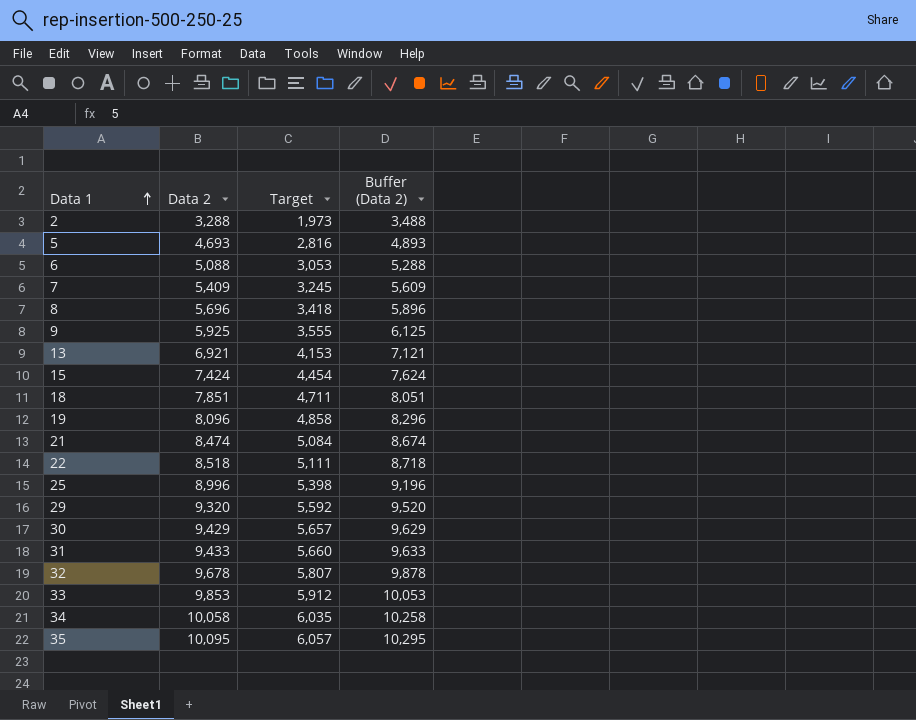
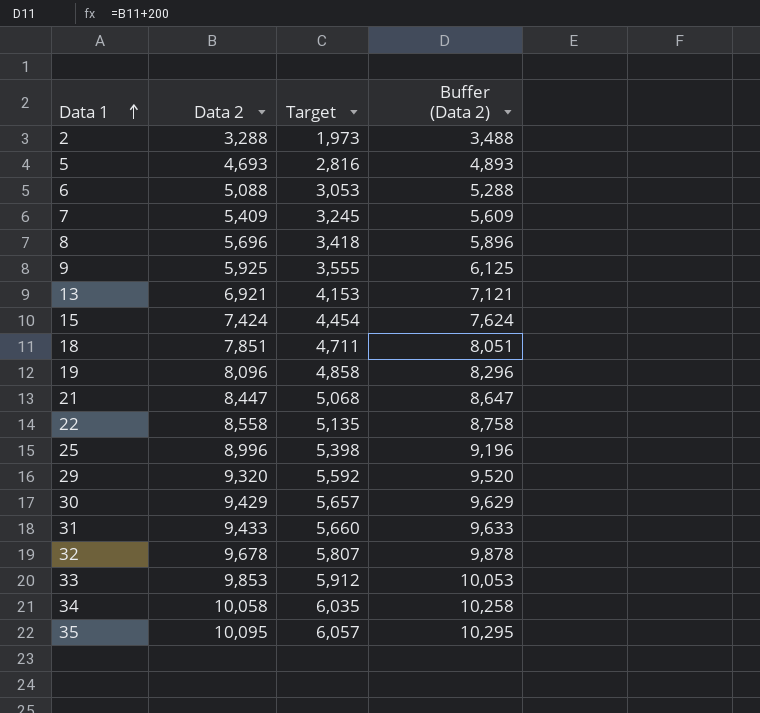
21 | Data 2: 8,474 -> 8,447
21 | Target: 5,084 -> 5,068
21 | Buffer (Data 2): 8,674 -> 8,647
22 | Data 2: 8,518 -> 8,558
22 | Target: 5,111 -> 5,135
22 | Buffer (Data 2): 8,718 -> 8,758

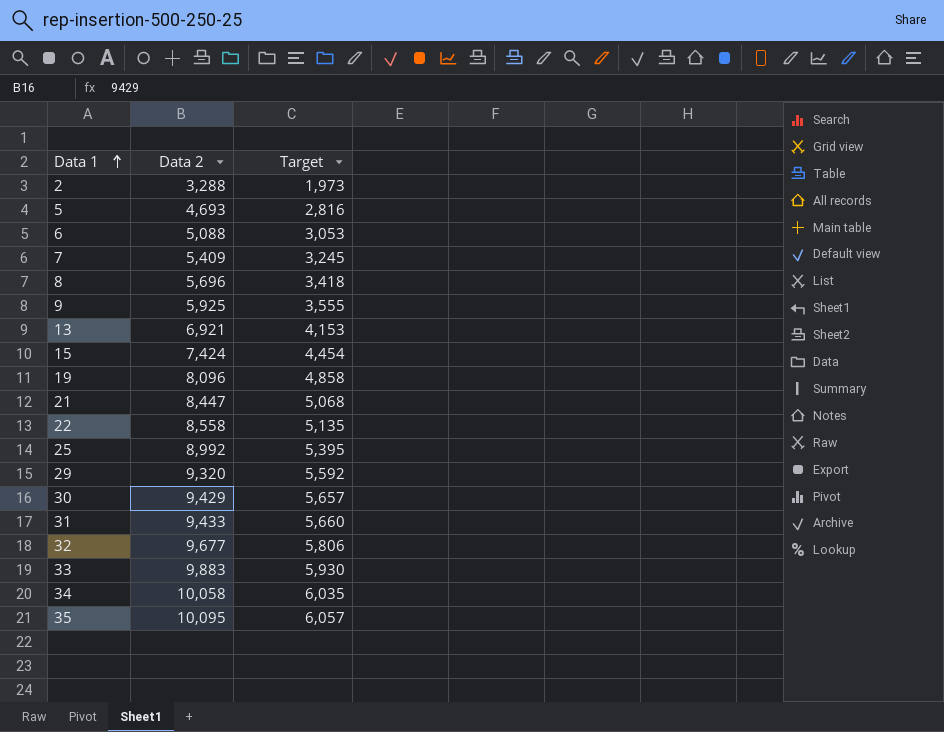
column Buffer (Data 2) | formula: [Data 2] + 200 -> none
row 18: 7,851 | 4,711 | 8,051 -> none
25 | Data 2: 8,996 -> 8,992
25 | Target: 5,398 -> 5,395
32 | Data 2: 9,678 -> 9,677
32 | Target: 5,807 -> 5,806
33 | Data 2: 9,853 -> 9,883
33 | Target: 5,912 -> 5,930

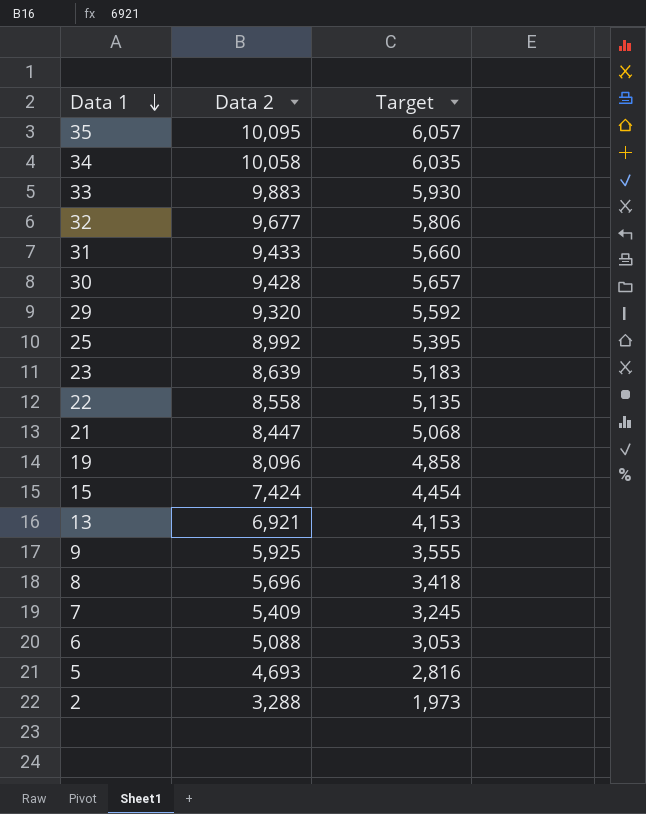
row order: Data 1 ascending -> Data 1 descending
30 | Data 2: 9,429 -> 9,428
row 23: none -> 8,639 | 5,183

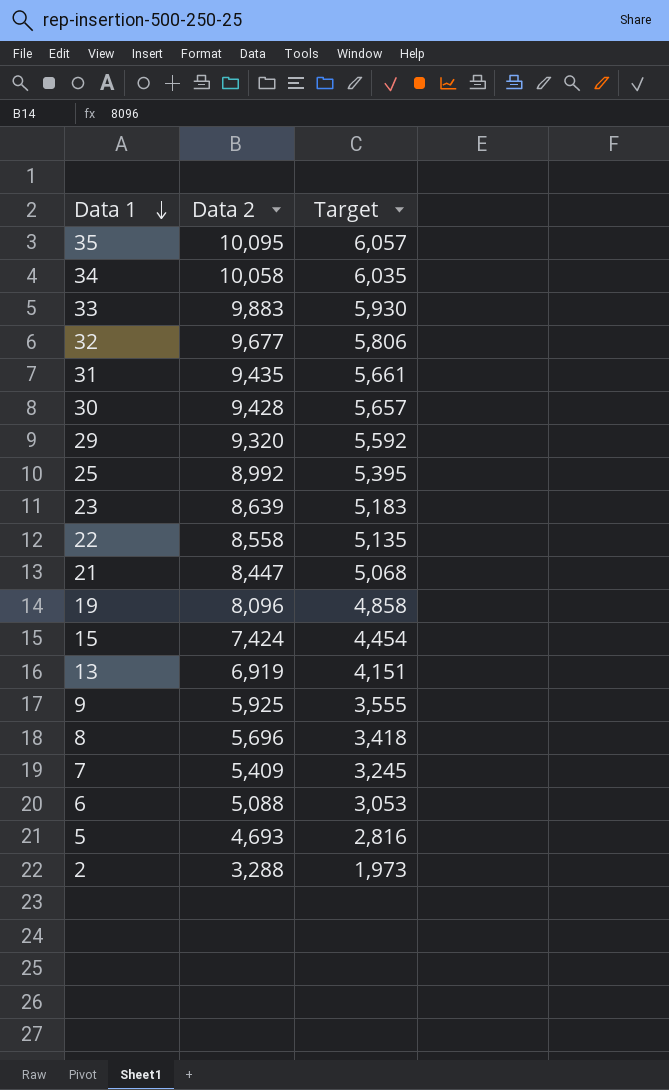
31 | Data 2: 9,433 -> 9,435
31 | Target: 5,660 -> 5,661
13 | Data 2: 6,921 -> 6,919
13 | Target: 4,153 -> 4,151

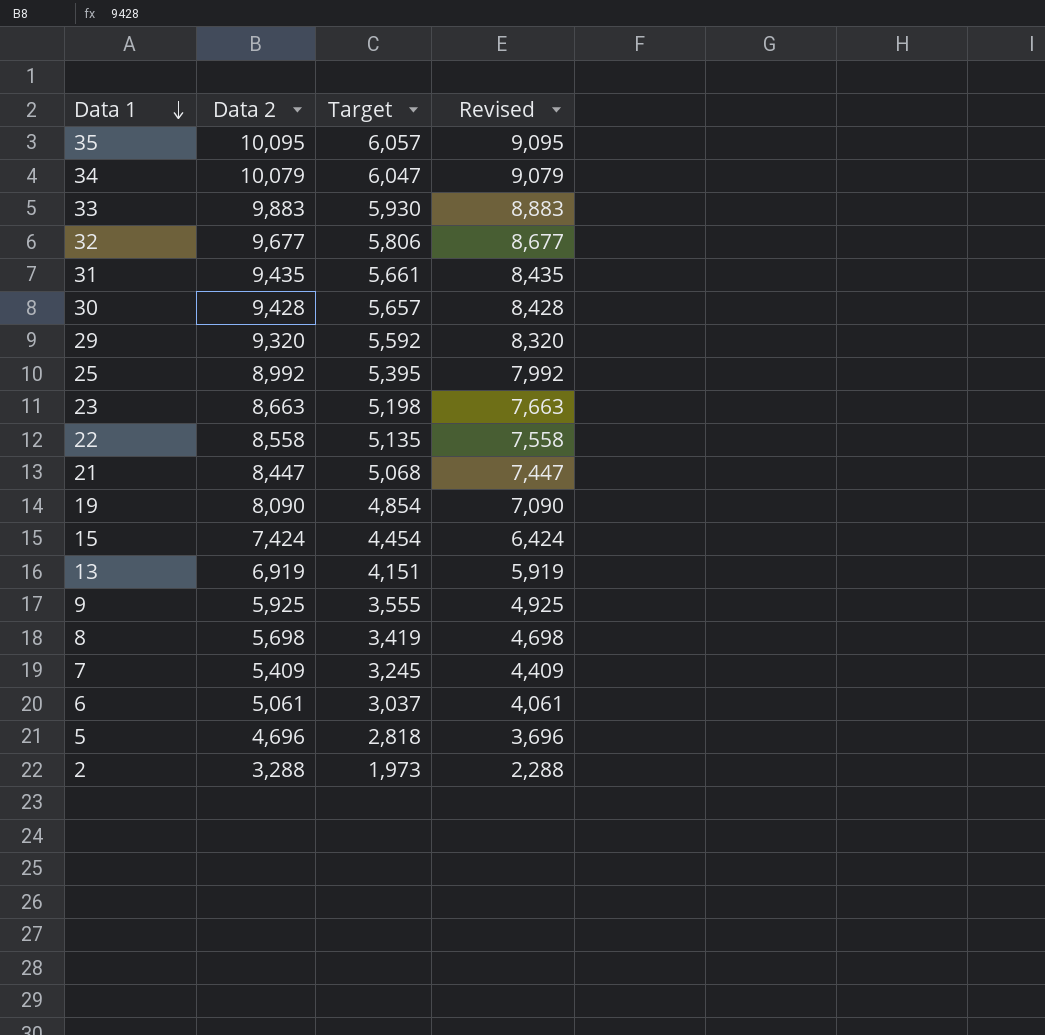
column Revised | formula: none -> [Data 2] - 1000
34 | Data 2: 10,058 -> 10,079
34 | Target: 6,035 -> 6,047
23 | Data 2: 8,639 -> 8,663
23 | Target: 5,183 -> 5,198
19 | Data 2: 8,096 -> 8,090
19 | Target: 4,858 -> 4,854
8 | Data 2: 5,696 -> 5,698
8 | Target: 3,418 -> 3,419
6 | Data 2: 5,088 -> 5,061
6 | Target: 3,053 -> 3,037
5 | Data 2: 4,693 -> 4,696
5 | Target: 2,816 -> 2,818

